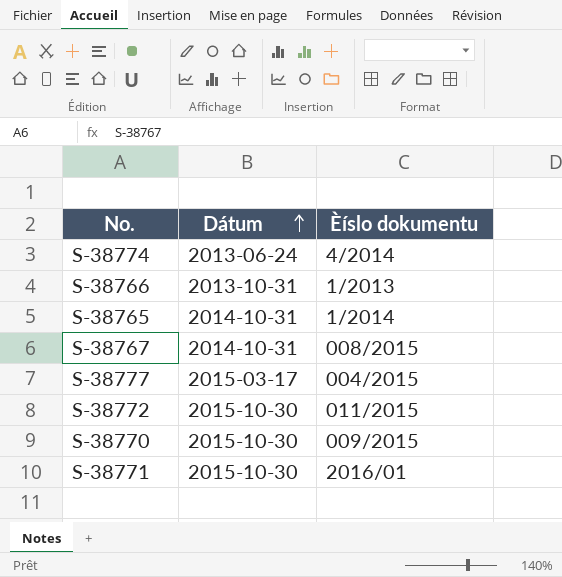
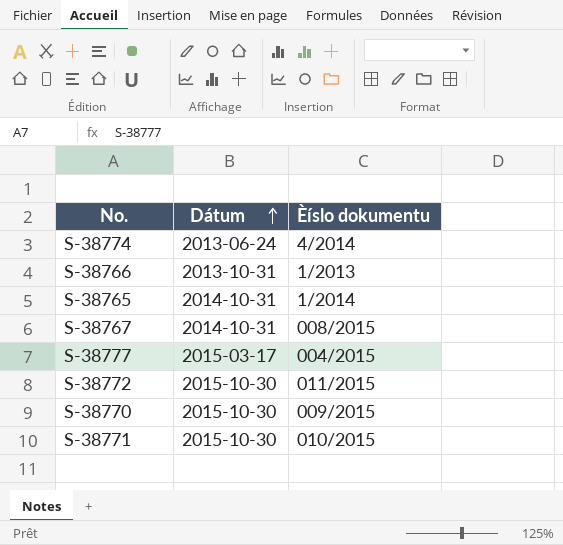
S-38771 | Èíslo dokumentu: 2016/01 -> 010/2015

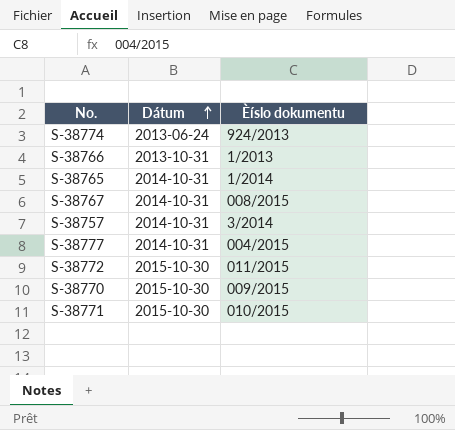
S-38774 | Èíslo dokumentu: 4/2014 -> 924/2013
row S-38757: none -> 2014-10-31 | 3/2014
S-38777 | Dátum: 2015-03-17 -> 2014-10-31

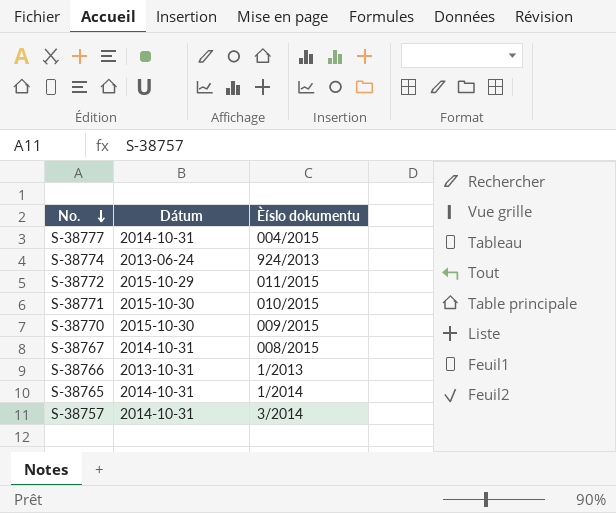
row order: Dátum ascending -> No. descending
S-38772 | Dátum: 2015-10-30 -> 2015-10-29

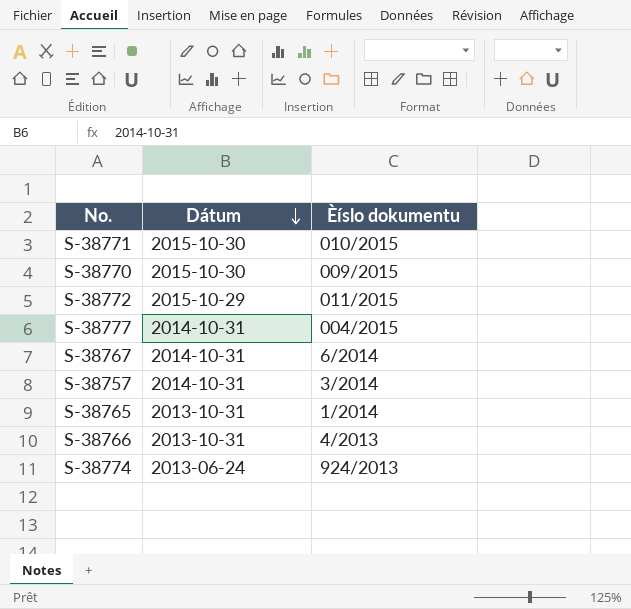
row order: No. descending -> Dátum descending
S-38767 | Èíslo dokumentu: 008/2015 -> 6/2014
S-38765 | Dátum: 2014-10-31 -> 2013-10-31
S-38766 | Èíslo dokumentu: 1/2013 -> 4/2013

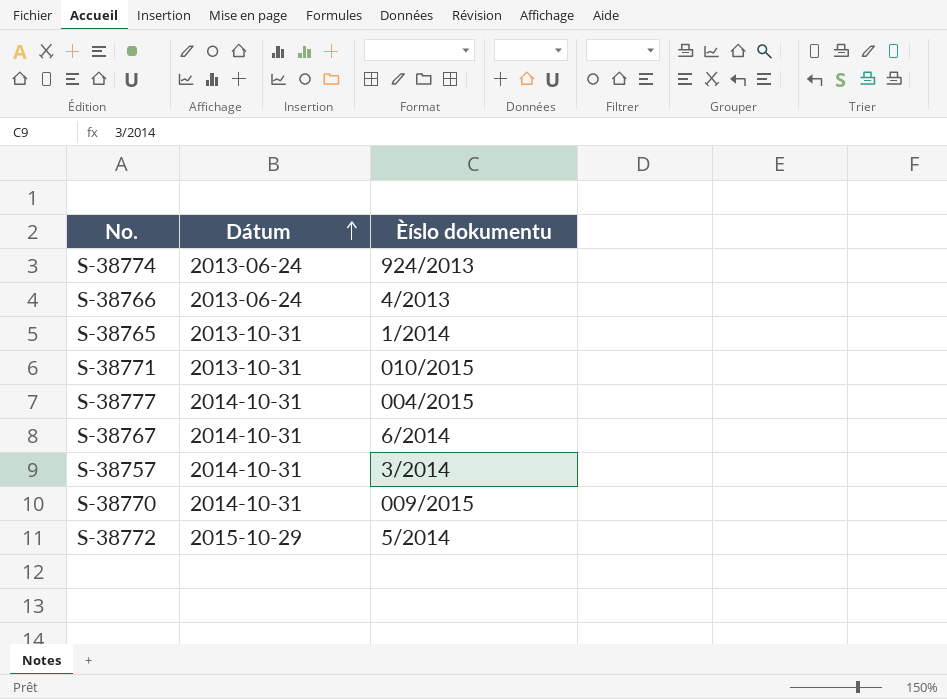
row order: Dátum descending -> Dátum ascending
S-38766 | Dátum: 2013-10-31 -> 2013-06-24
S-38771 | Dátum: 2015-10-30 -> 2013-10-31
S-38770 | Dátum: 2015-10-30 -> 2014-10-31
S-38772 | Èíslo dokumentu: 011/2015 -> 5/2014

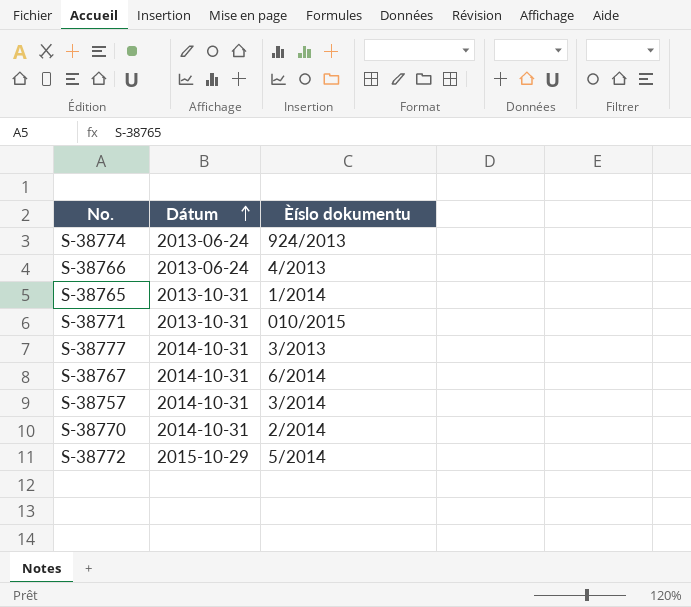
S-38777 | Èíslo dokumentu: 004/2015 -> 3/2013
S-38770 | Èíslo dokumentu: 009/2015 -> 2/2014

